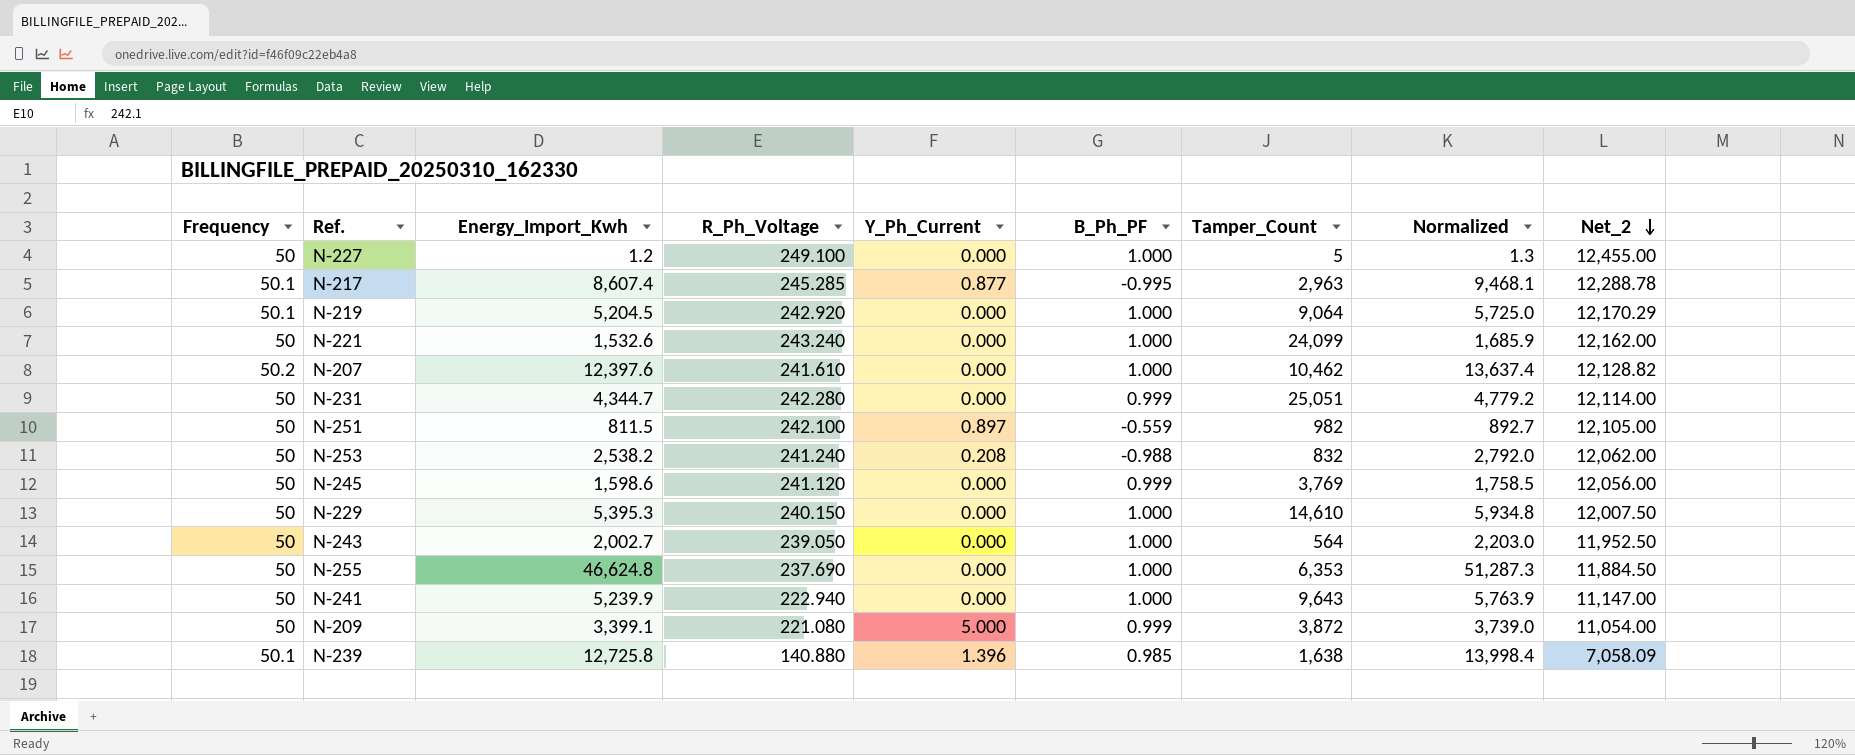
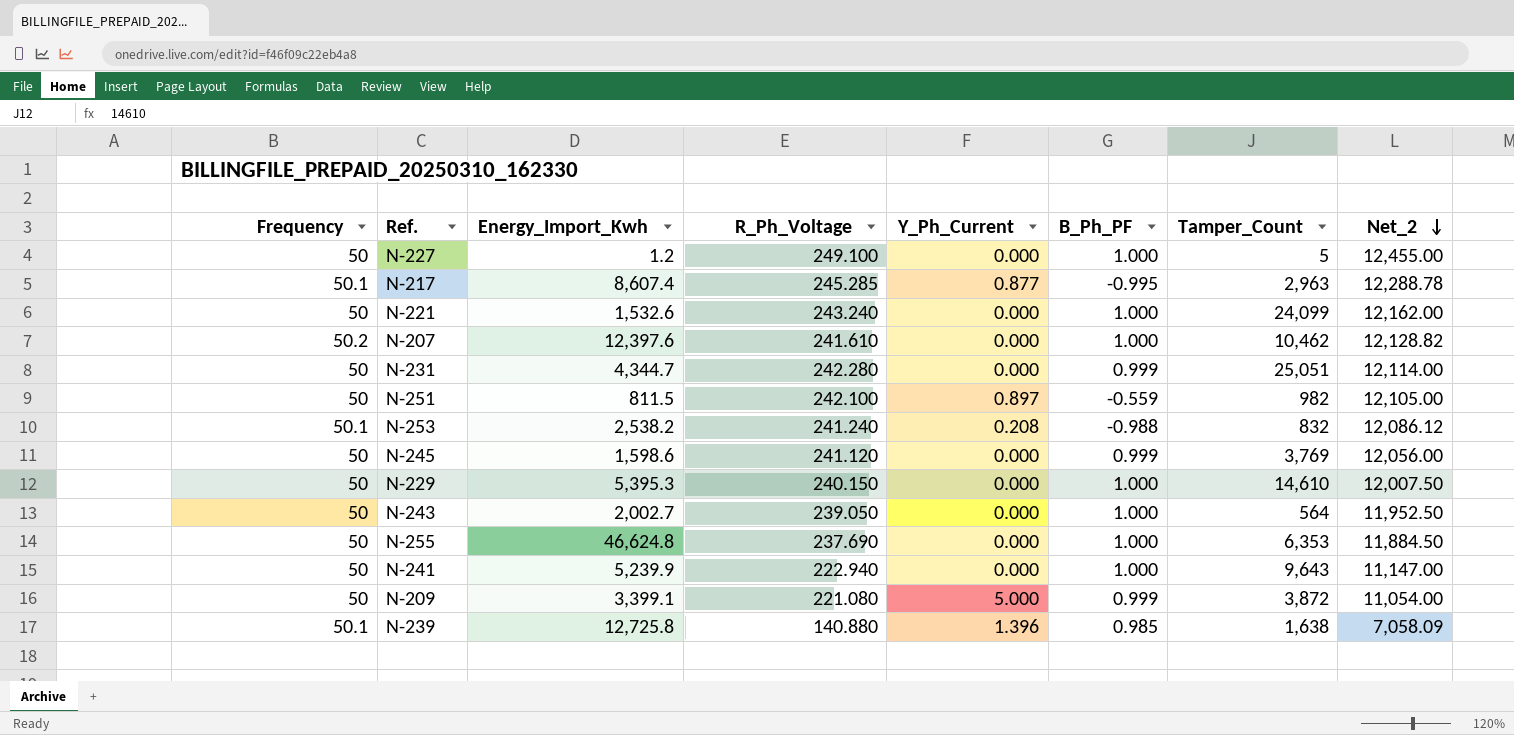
column Normalized | formula: [Energy_Import_Kwh] * 1.1 -> none
row N-219: 50.1 | 5,204.5 | 242.920 | 0.000 | 1.000 | 9,064 | 5,725.0 | 12,170.29 -> none
N-253 | Frequency: 50 -> 50.1
N-253 | Net_2: 12,062.00 -> 12,086.12

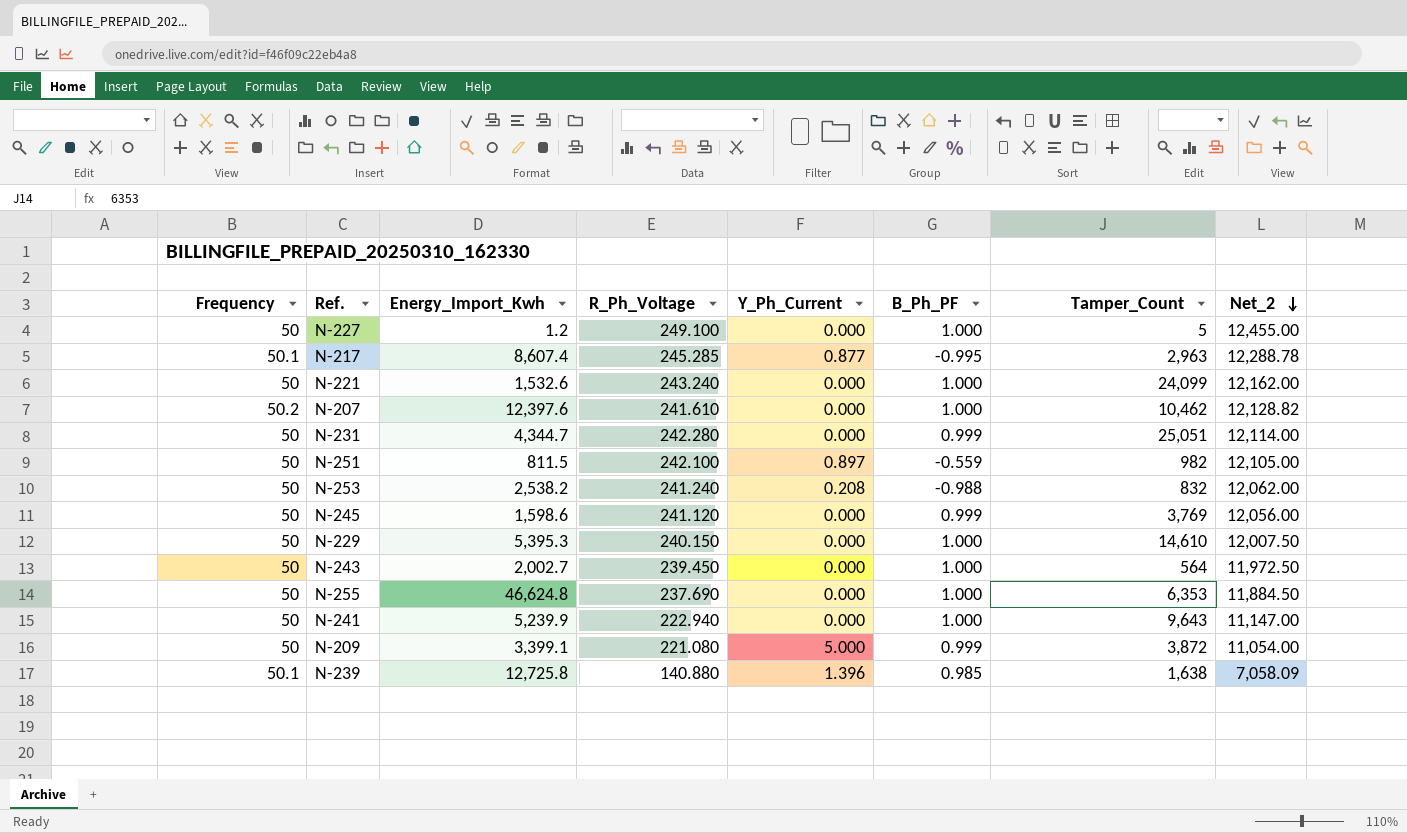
N-253 | Frequency: 50.1 -> 50
N-253 | Net_2: 12,086.12 -> 12,062.00
N-243 | R_Ph_Voltage: 239.050 -> 239.450
N-243 | Net_2: 11,952.50 -> 11,972.50

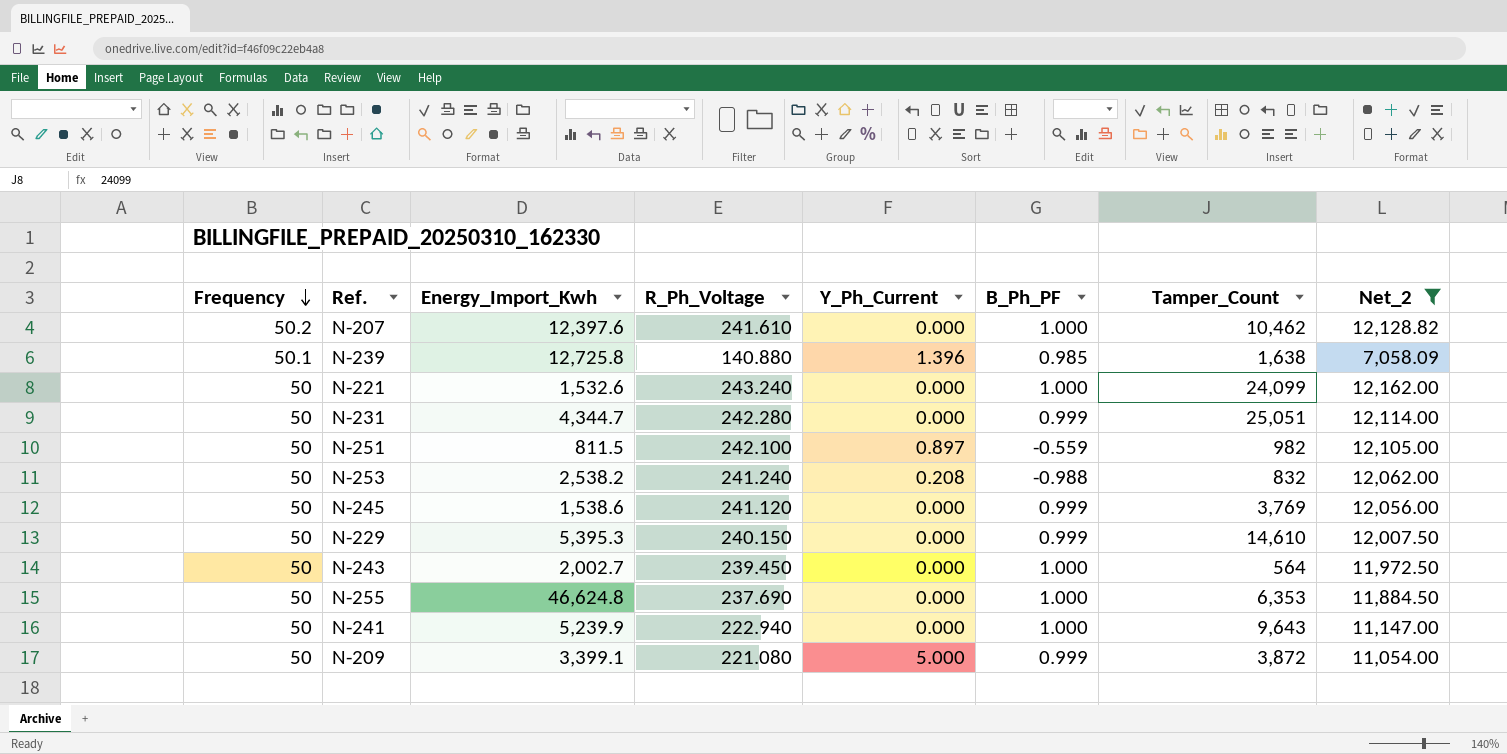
filter: none -> Net_2 <= 12,162.00
row order: Net_2 descending -> Frequency descending
N-245 | Energy_Import_Kwh: 1,598.6 -> 1,538.6
N-229 | B_Ph_PF: 1.000 -> 0.999

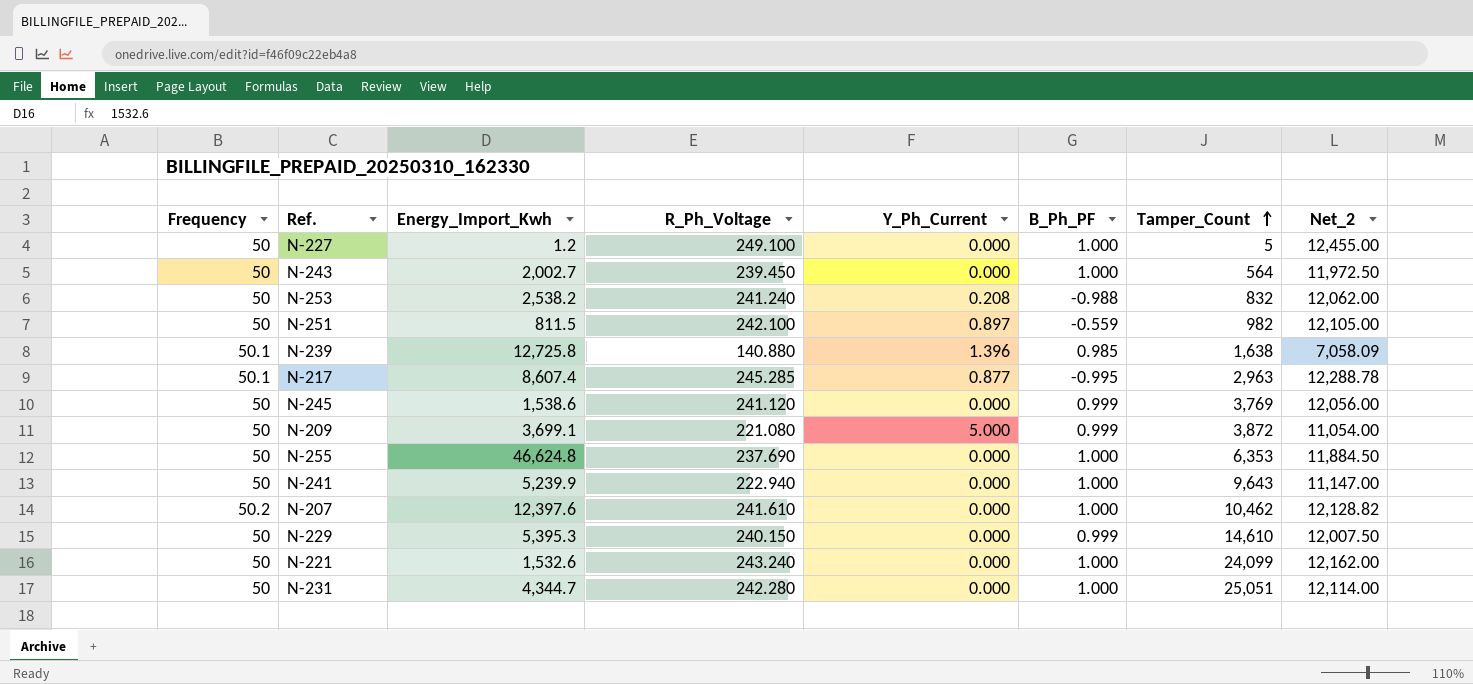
filter: Net_2 <= 12,162.00 -> none
row order: Frequency descending -> Tamper_Count ascending
N-209 | Energy_Import_Kwh: 3,399.1 -> 3,699.1
N-231 | B_Ph_PF: 0.999 -> 1.000

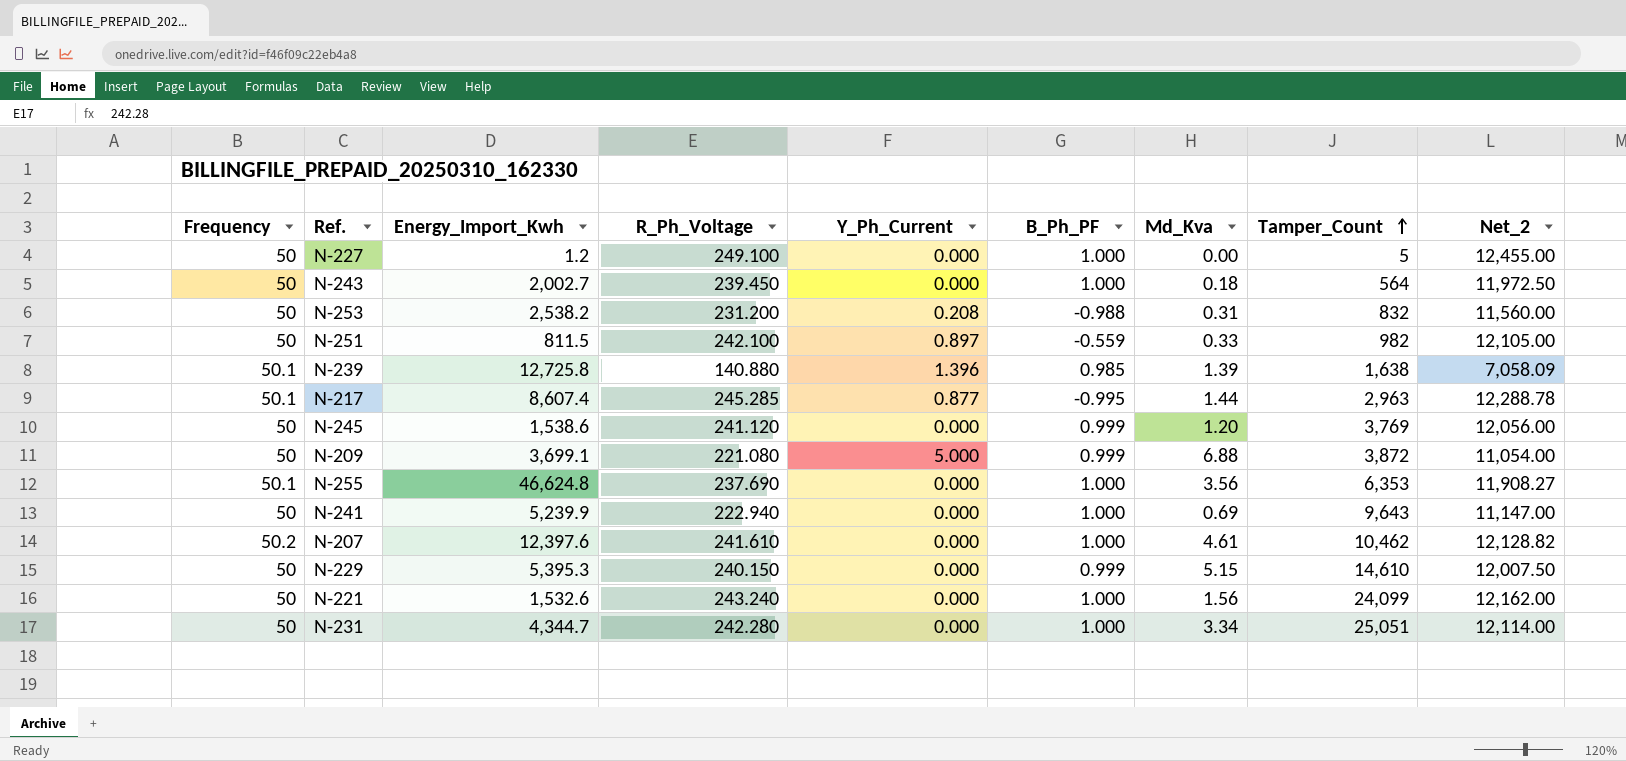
column Md_Kva | position: none -> 7
N-253 | R_Ph_Voltage: 241.240 -> 231.200
N-253 | Net_2: 12,062.00 -> 11,560.00
N-255 | Frequency: 50 -> 50.1
N-255 | Net_2: 11,884.50 -> 11,908.27

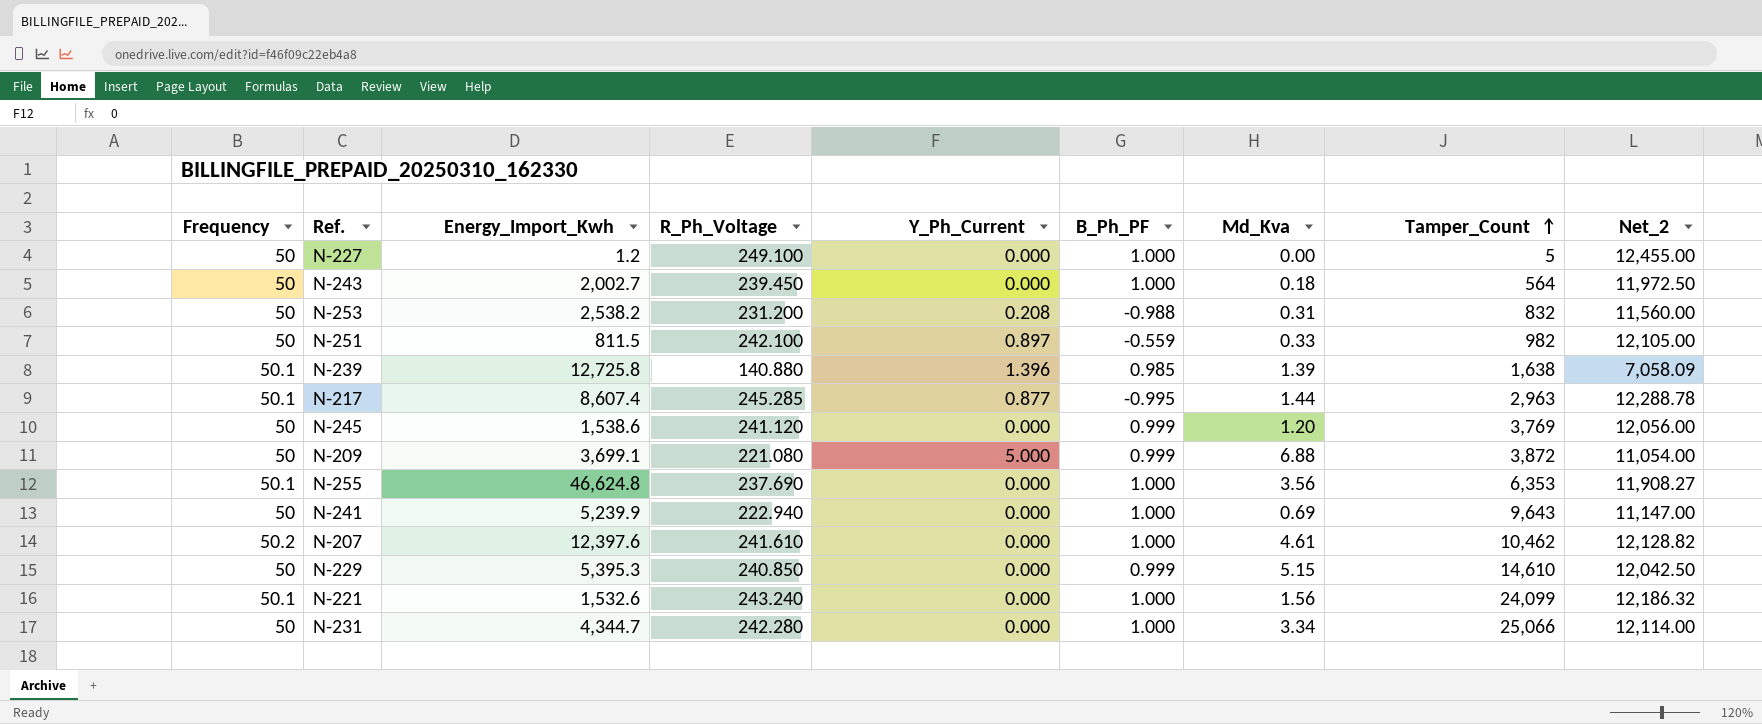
N-229 | R_Ph_Voltage: 240.150 -> 240.850
N-229 | Net_2: 12,007.50 -> 12,042.50
N-221 | Frequency: 50 -> 50.1
N-221 | Net_2: 12,162.00 -> 12,186.32
N-231 | Tamper_Count: 25,051 -> 25,066

